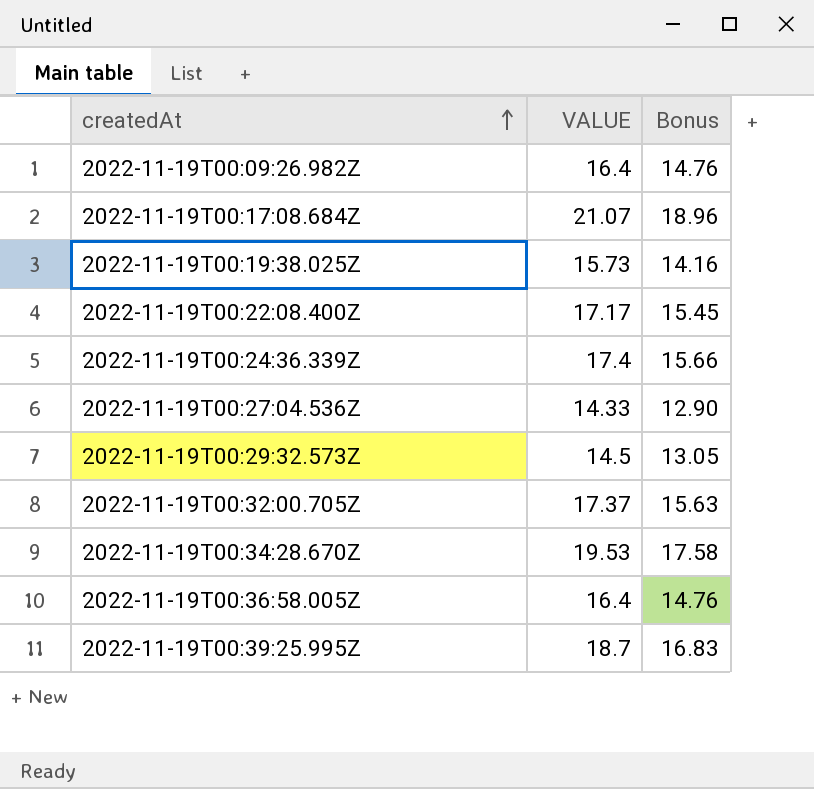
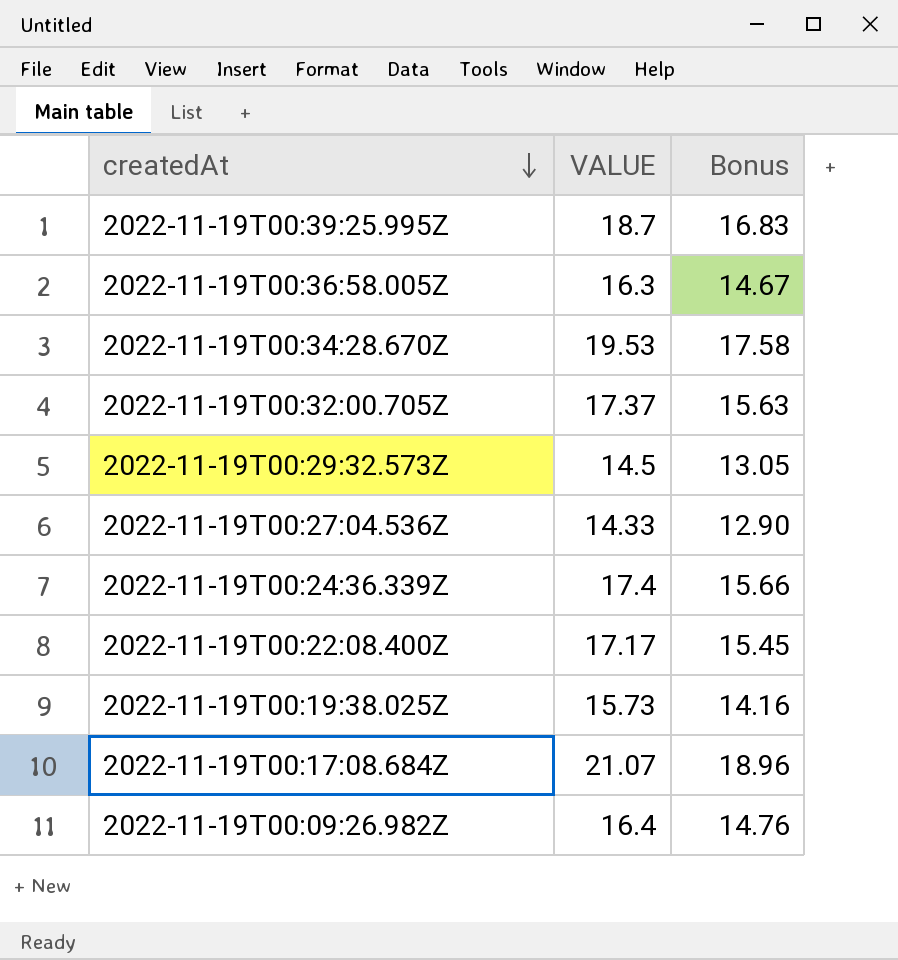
row order: createdAt ascending -> createdAt descending
2022-11-19T00:36:58.005Z | VALUE: 16.4 -> 16.3
2022-11-19T00:36:58.005Z | Bonus: 14.76 -> 14.67

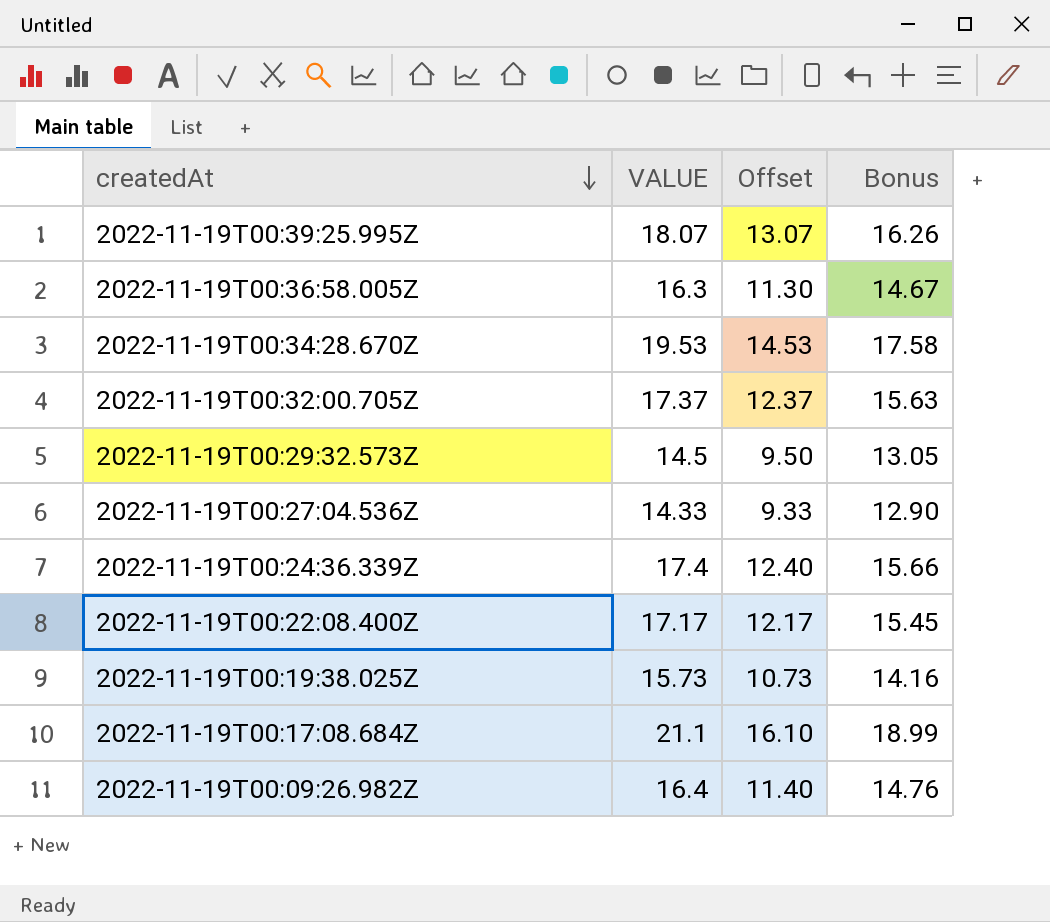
column Offset | formula: none -> [VALUE] - 5
2022-11-19T00:39:25.995Z | VALUE: 18.7 -> 18.07
2022-11-19T00:39:25.995Z | Bonus: 16.83 -> 16.26
2022-11-19T00:17:08.684Z | VALUE: 21.07 -> 21.1
2022-11-19T00:17:08.684Z | Bonus: 18.96 -> 18.99

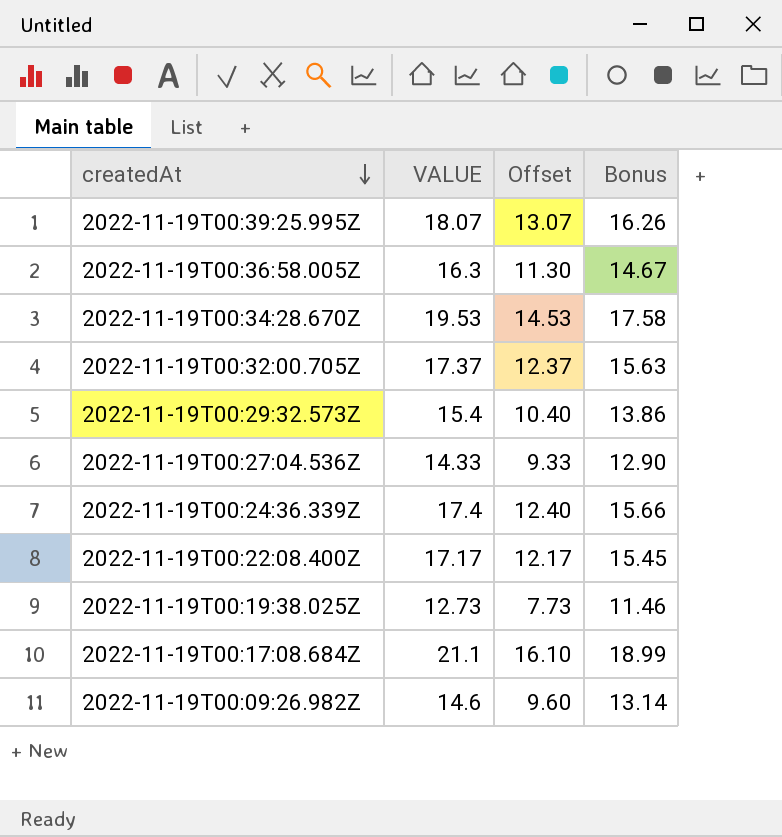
2022-11-19T00:29:32.573Z | VALUE: 14.5 -> 15.4
2022-11-19T00:29:32.573Z | Offset: 9.50 -> 10.40
2022-11-19T00:29:32.573Z | Bonus: 13.05 -> 13.86
2022-11-19T00:19:38.025Z | VALUE: 15.73 -> 12.73
2022-11-19T00:19:38.025Z | Offset: 10.73 -> 7.73
2022-11-19T00:19:38.025Z | Bonus: 14.16 -> 11.46
2022-11-19T00:09:26.982Z | VALUE: 16.4 -> 14.6
2022-11-19T00:09:26.982Z | Offset: 11.40 -> 9.60
2022-11-19T00:09:26.982Z | Bonus: 14.76 -> 13.14

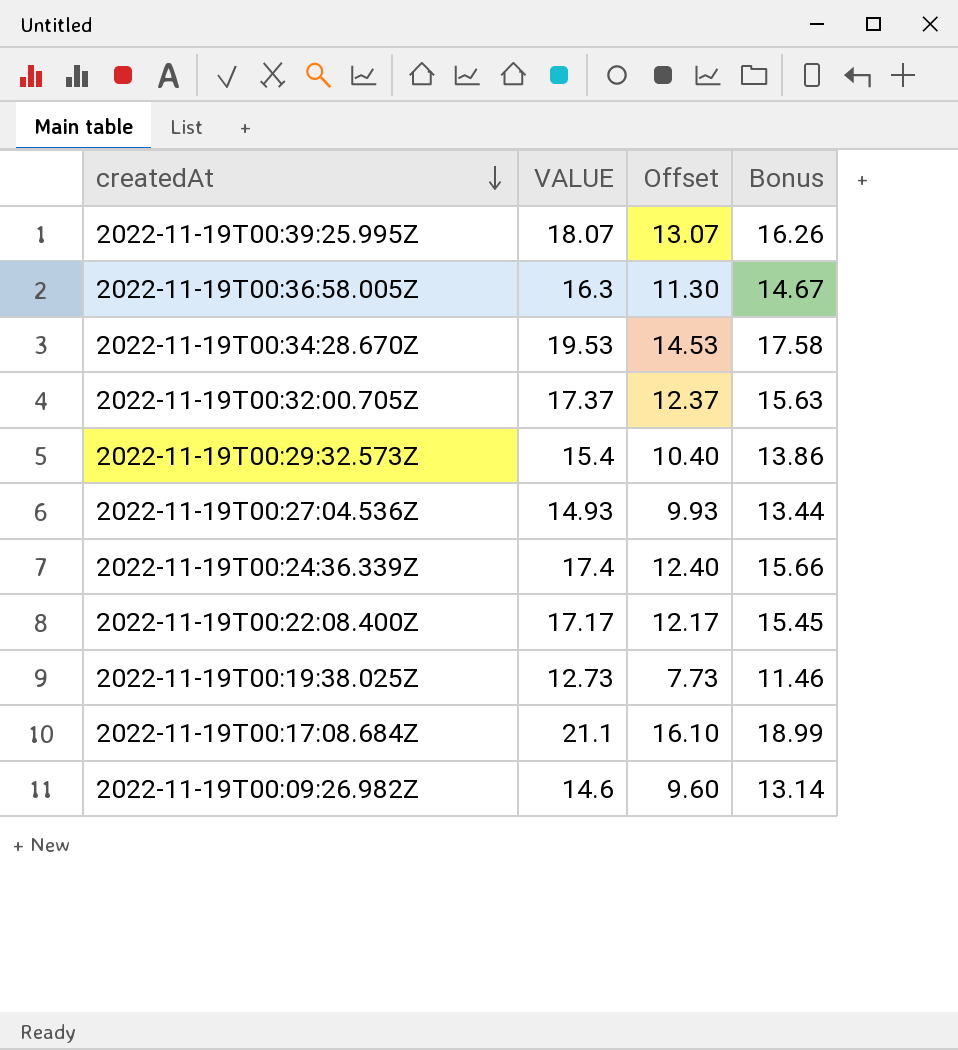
2022-11-19T00:27:04.536Z | VALUE: 14.33 -> 14.93
2022-11-19T00:27:04.536Z | Offset: 9.33 -> 9.93
2022-11-19T00:27:04.536Z | Bonus: 12.90 -> 13.44

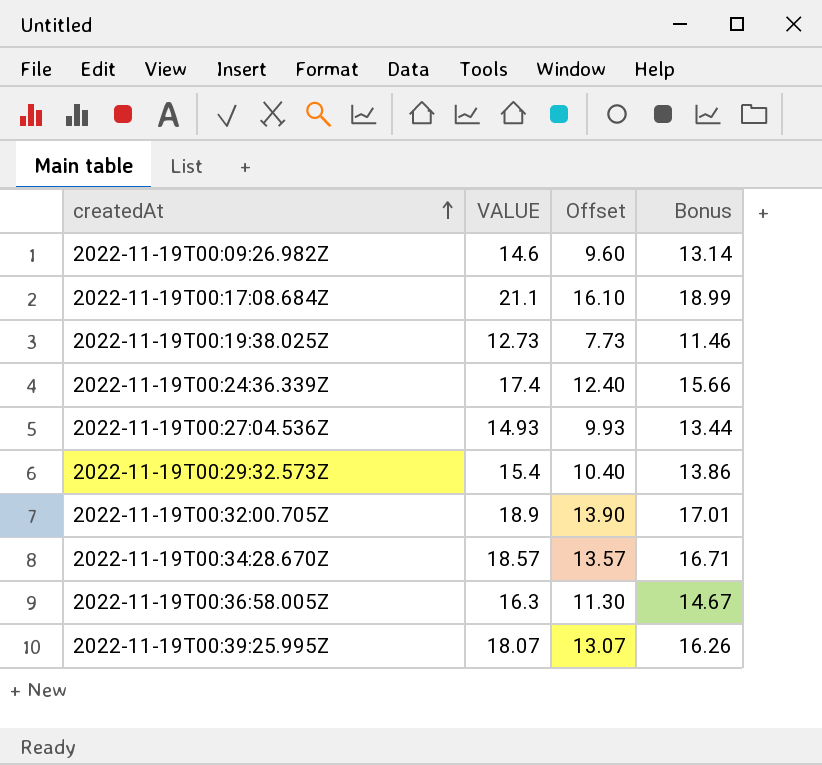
row order: createdAt descending -> createdAt ascending
row 2022-11-19T00:22:08.400Z: 17.17 | 12.17 | 15.45 -> none
2022-11-19T00:32:00.705Z | VALUE: 17.37 -> 18.9
2022-11-19T00:32:00.705Z | Offset: 12.37 -> 13.90
2022-11-19T00:32:00.705Z | Bonus: 15.63 -> 17.01
2022-11-19T00:34:28.670Z | VALUE: 19.53 -> 18.57
2022-11-19T00:34:28.670Z | Offset: 14.53 -> 13.57
2022-11-19T00:34:28.670Z | Bonus: 17.58 -> 16.71

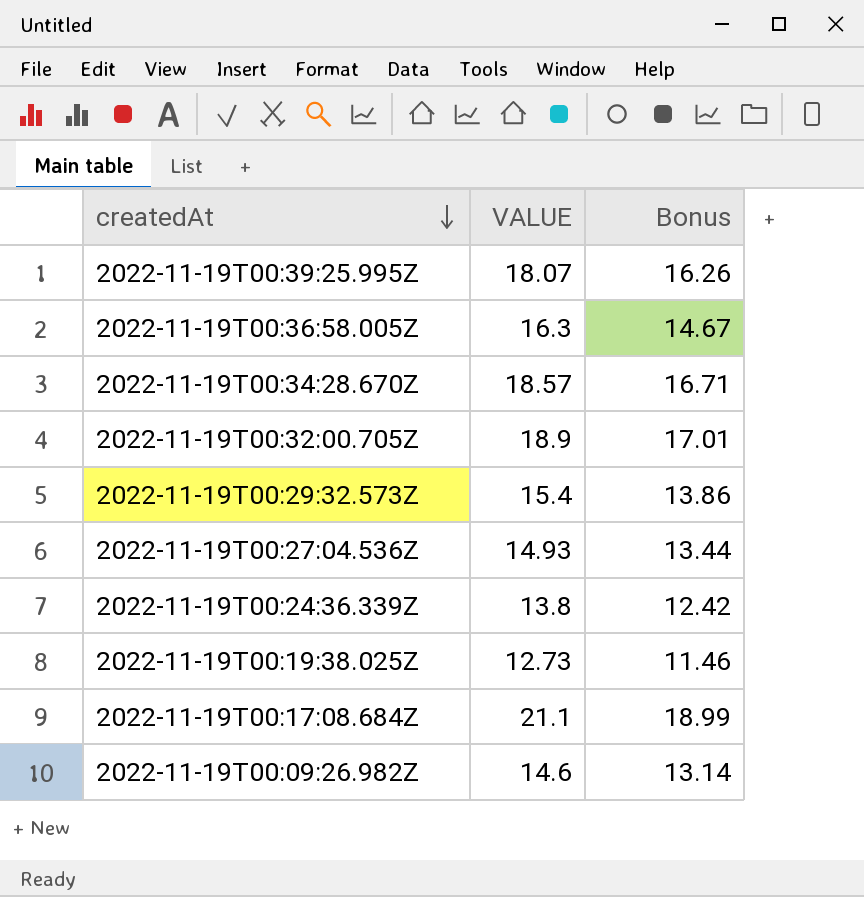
row order: createdAt ascending -> createdAt descending
column Offset | formula: [VALUE] - 5 -> none
2022-11-19T00:24:36.339Z | VALUE: 17.4 -> 13.8
2022-11-19T00:24:36.339Z | Bonus: 15.66 -> 12.42

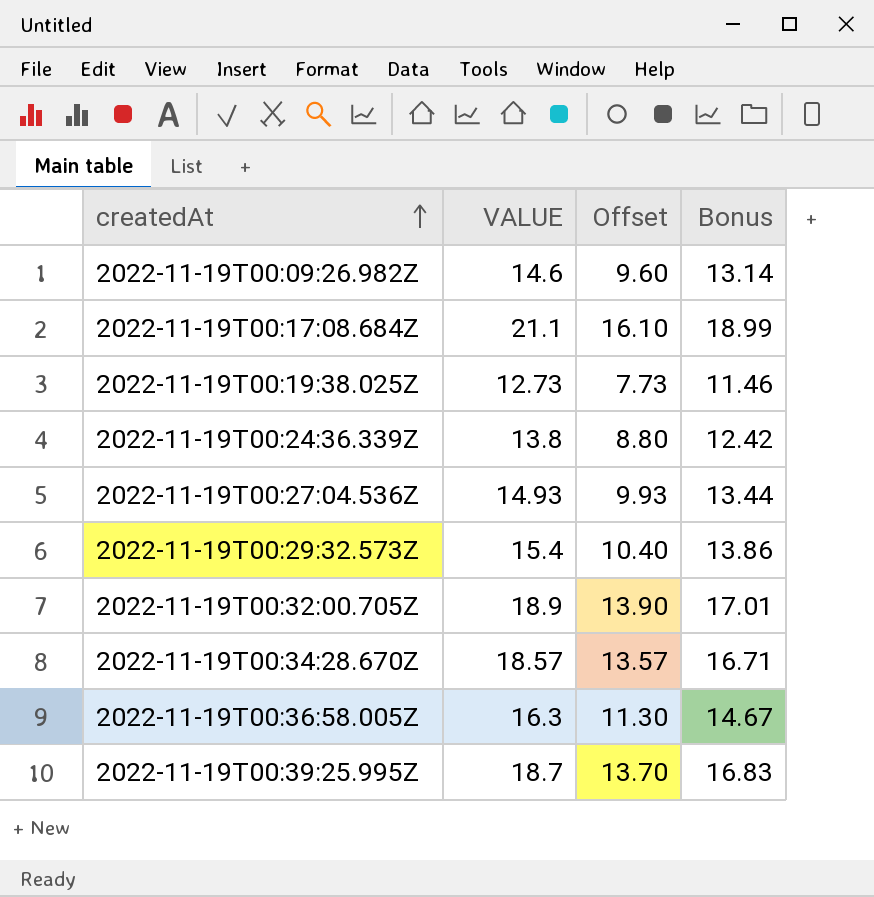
row order: createdAt descending -> createdAt ascending
column Offset | formula: none -> [VALUE] - 5
2022-11-19T00:39:25.995Z | VALUE: 18.07 -> 18.7
2022-11-19T00:39:25.995Z | Bonus: 16.26 -> 16.83

